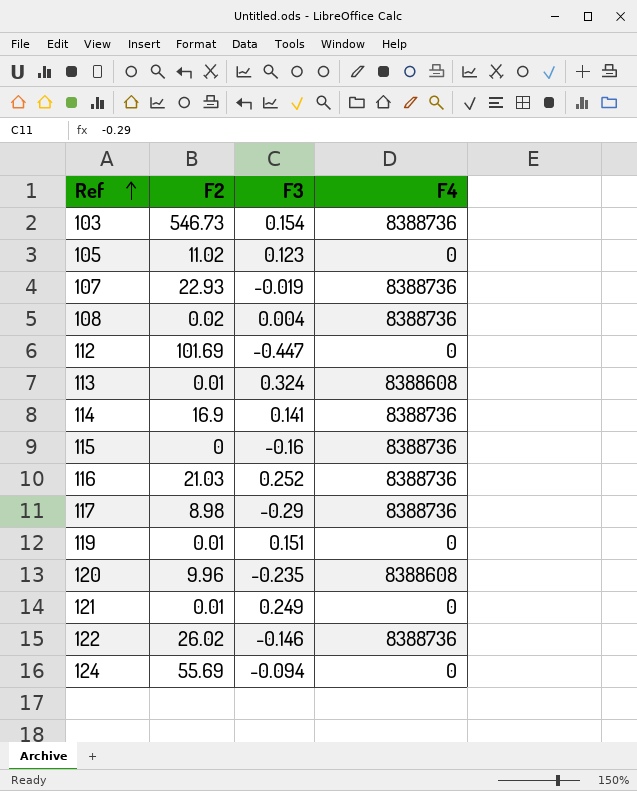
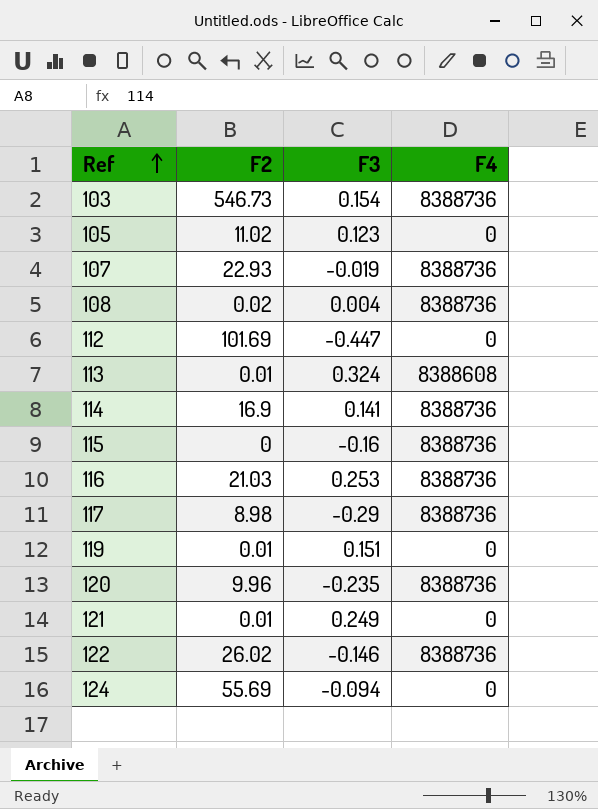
116 | F3: 0.252 -> 0.253
120 | F4: 8388608 -> 8388736

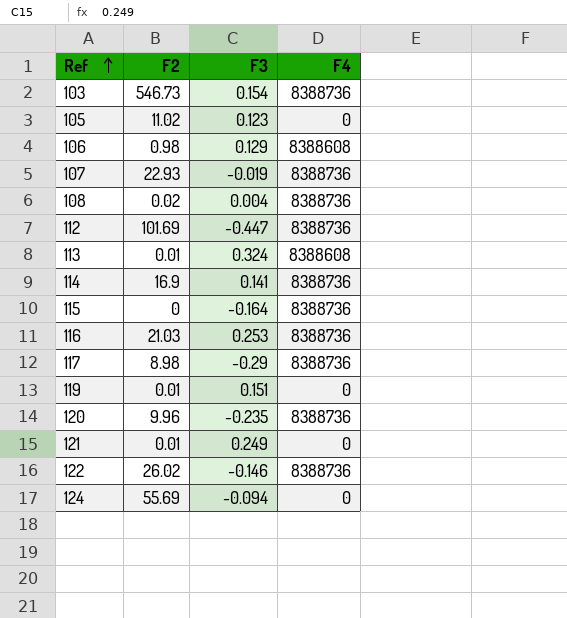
row 106: none -> 0.98 | 0.129 | 8388608
112 | F4: 0 -> 8388736
115 | F3: -0.16 -> -0.164

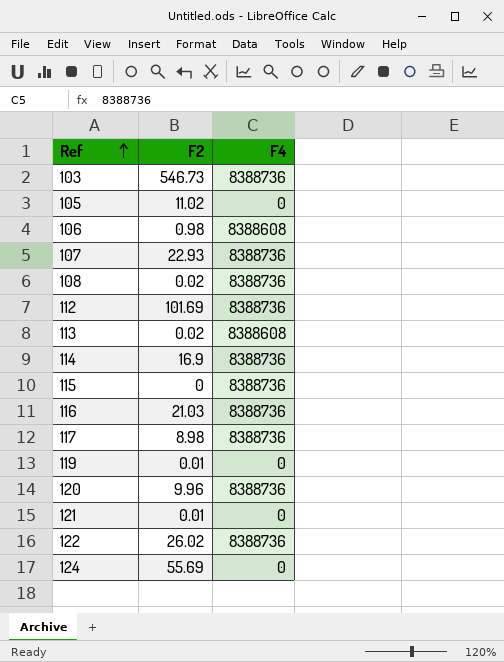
column F3 | position: 3 -> none
113 | F2: 0.01 -> 0.02

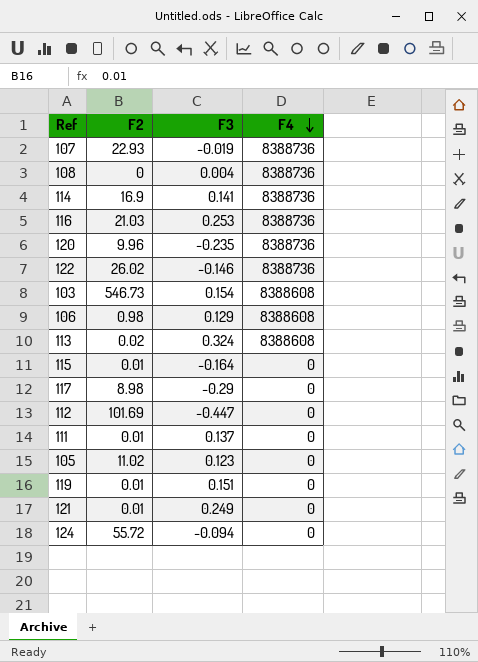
row order: Ref ascending -> F4 descending
column F3 | position: none -> 3
108 | F2: 0.02 -> 0
103 | F4: 8388736 -> 8388608
115 | F2: 0 -> 0.01
115 | F4: 8388736 -> 0
117 | F4: 8388736 -> 0
112 | F4: 8388736 -> 0
row 111: none -> 0.01 | 0.137 | 0
124 | F2: 55.69 -> 55.72

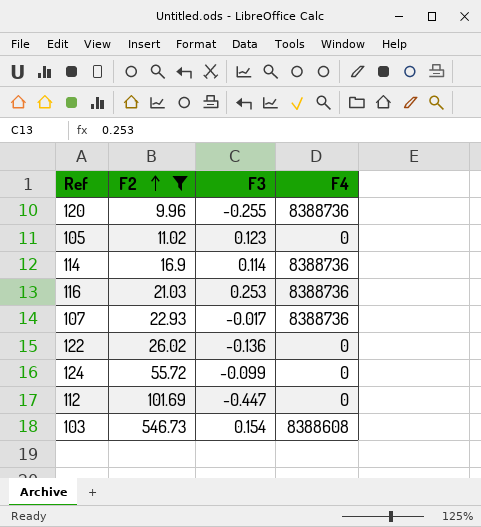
filter: none -> F2 >= 9.96
row order: F4 descending -> F2 ascending
120 | F3: -0.235 -> -0.255
114 | F3: 0.141 -> 0.114
107 | F3: -0.019 -> -0.017
122 | F3: -0.146 -> -0.136
122 | F4: 8388736 -> 0
124 | F3: -0.094 -> -0.099

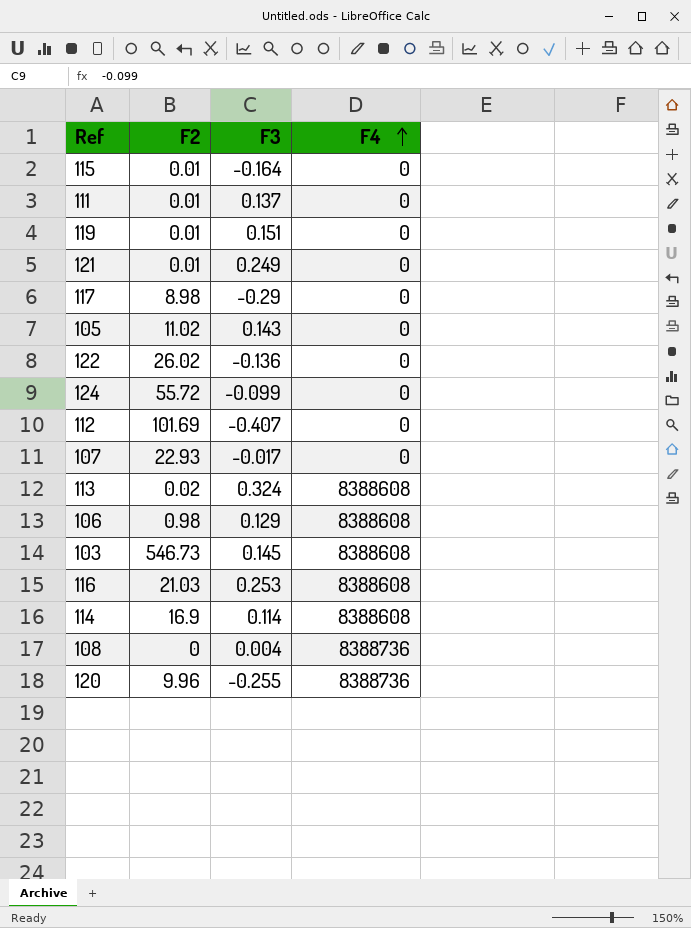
filter: F2 >= 9.96 -> none
row order: F2 ascending -> F4 ascending
105 | F3: 0.123 -> 0.143
112 | F3: -0.447 -> -0.407
107 | F4: 8388736 -> 0
103 | F3: 0.154 -> 0.145
116 | F4: 8388736 -> 8388608
114 | F4: 8388736 -> 8388608

